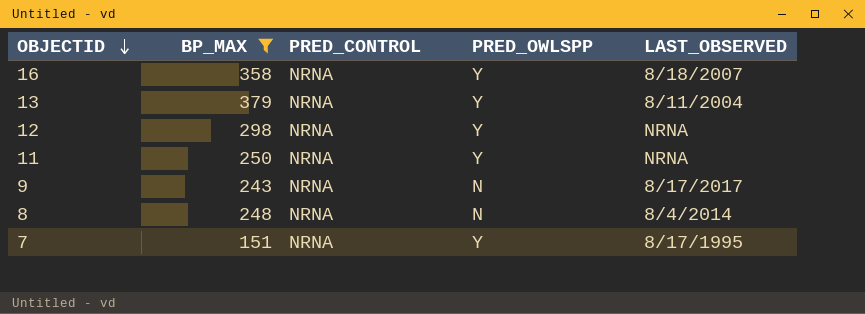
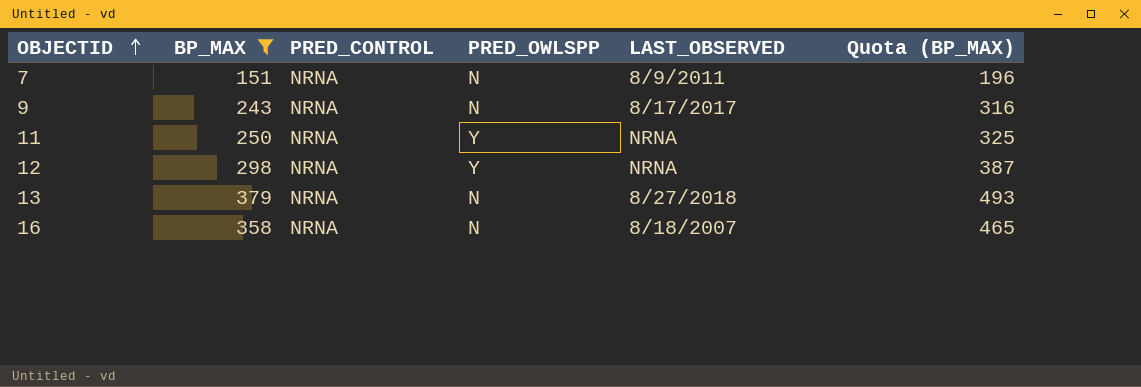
row order: OBJECTID descending -> OBJECTID ascending
column Quota (BP_MAX) | formula: none -> [BP_MAX] * 1.3
row 8: 248 | NRNA | N | 8/4/2014 -> none
7 | PRED_OWLSPP: Y -> N
7 | LAST_OBSERVED: 8/17/1995 -> 8/9/2011
13 | PRED_OWLSPP: Y -> N
13 | LAST_OBSERVED: 8/11/2004 -> 8/27/2018
16 | PRED_OWLSPP: Y -> N

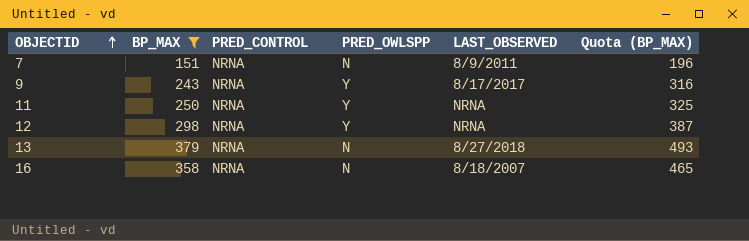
9 | PRED_OWLSPP: N -> Y

